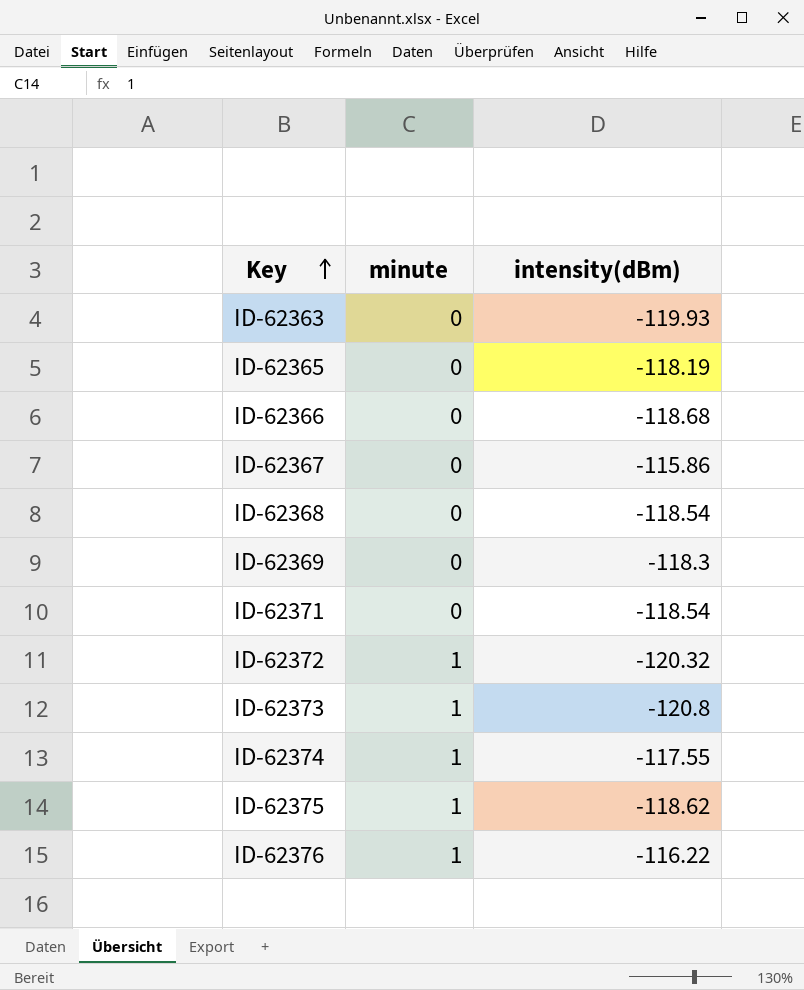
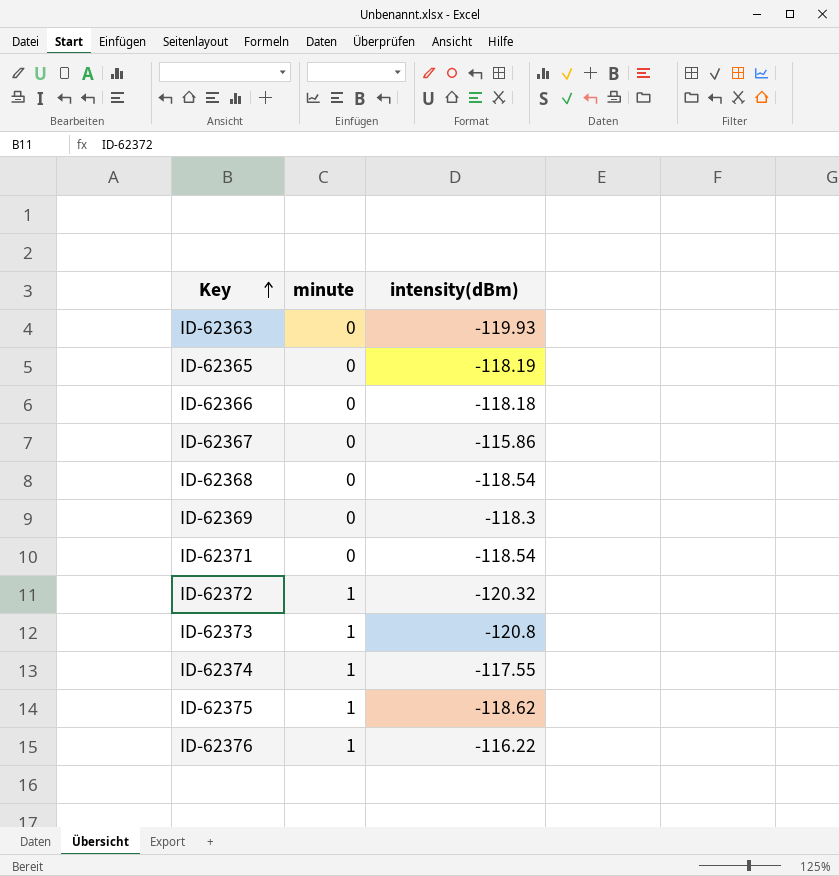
ID-62366 | intensity(dBm): -118.68 -> -118.18

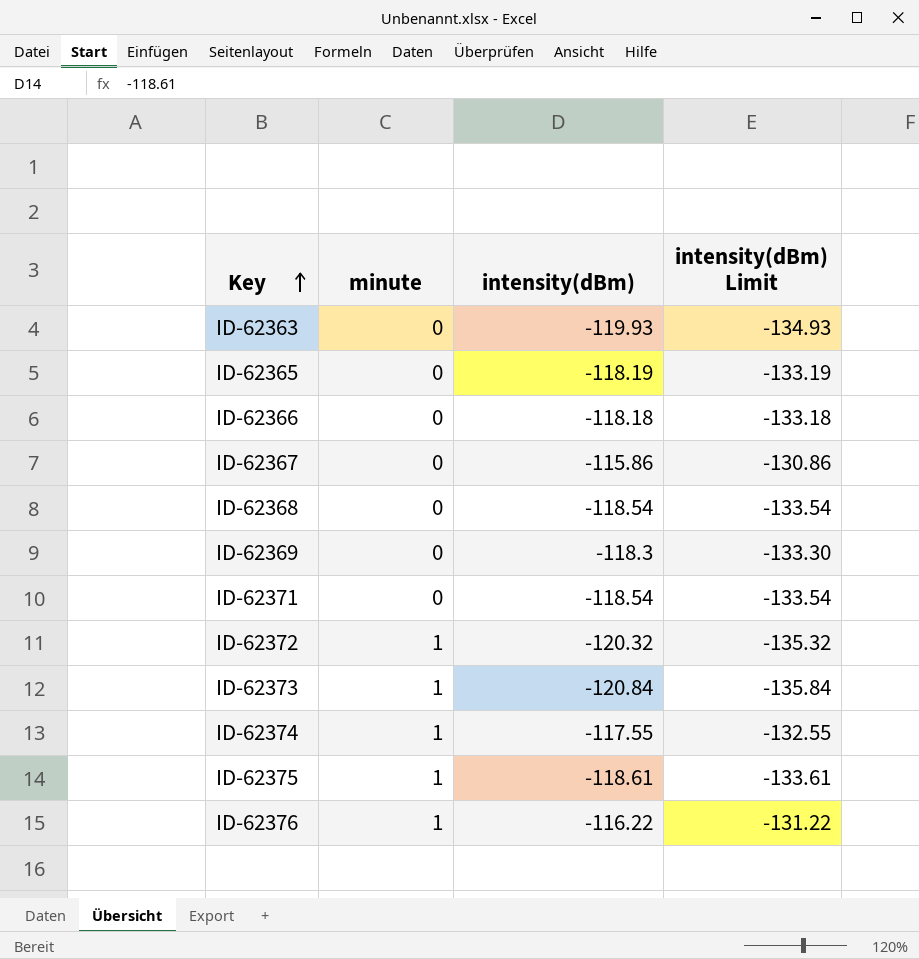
column intensity(dBm) Limit | formula: none -> [intensity(dBm)] - 15
ID-62373 | intensity(dBm): -120.8 -> -120.84
ID-62375 | intensity(dBm): -118.62 -> -118.61

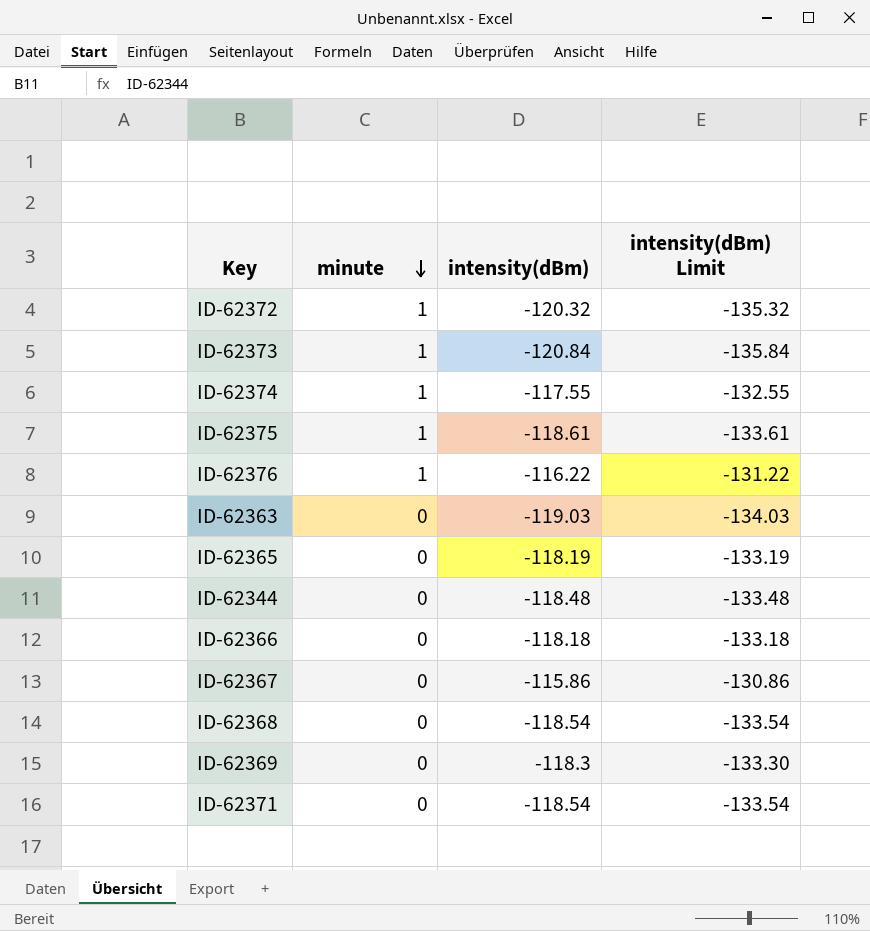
row order: Key ascending -> minute descending
ID-62363 | intensity(dBm): -119.93 -> -119.03
ID-62363 | intensity(dBm) Limit: -134.93 -> -134.03
row ID-62344: none -> 0 | -118.48 | -133.48

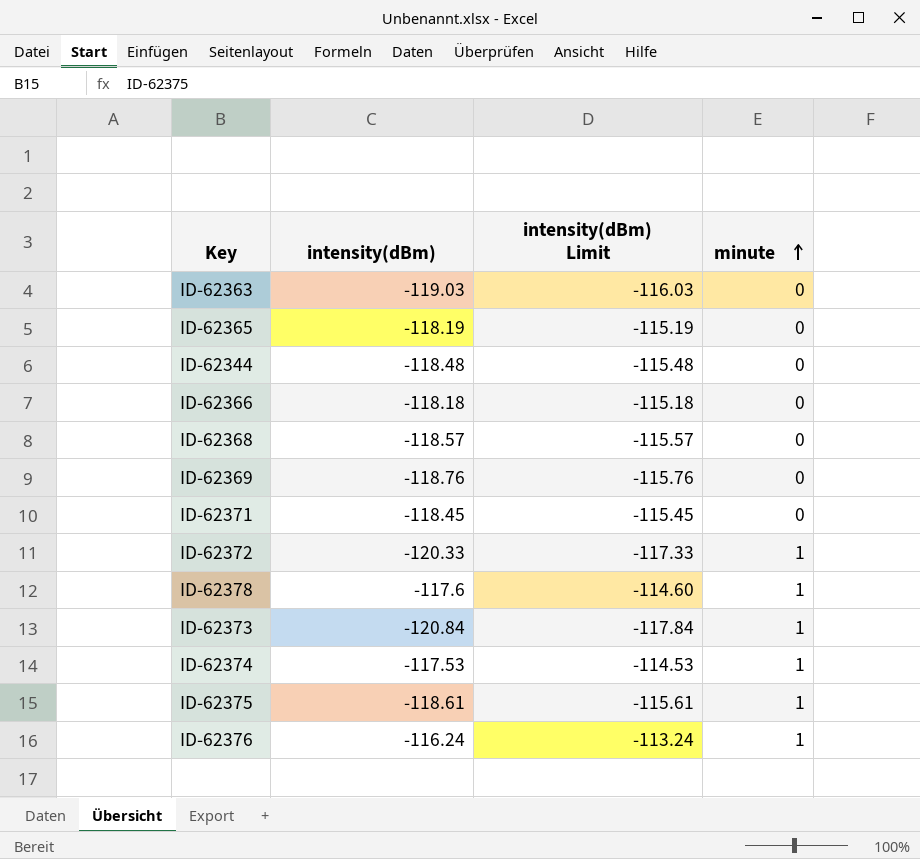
row order: minute descending -> minute ascending
column intensity(dBm) Limit | formula: [intensity(dBm)] - 15 -> [intensity(dBm)] + 3
column minute | position: 2 -> 4
row ID-62367: 0 | -115.86 | -130.86 -> none
ID-62368 | intensity(dBm): -118.54 -> -118.57
ID-62369 | intensity(dBm): -118.3 -> -118.76
ID-62371 | intensity(dBm): -118.54 -> -118.45
ID-62372 | intensity(dBm): -120.32 -> -120.33
row ID-62378: none -> -117.6 | -114.60 | 1
ID-62374 | intensity(dBm): -117.55 -> -117.53
ID-62376 | intensity(dBm): -116.22 -> -116.24

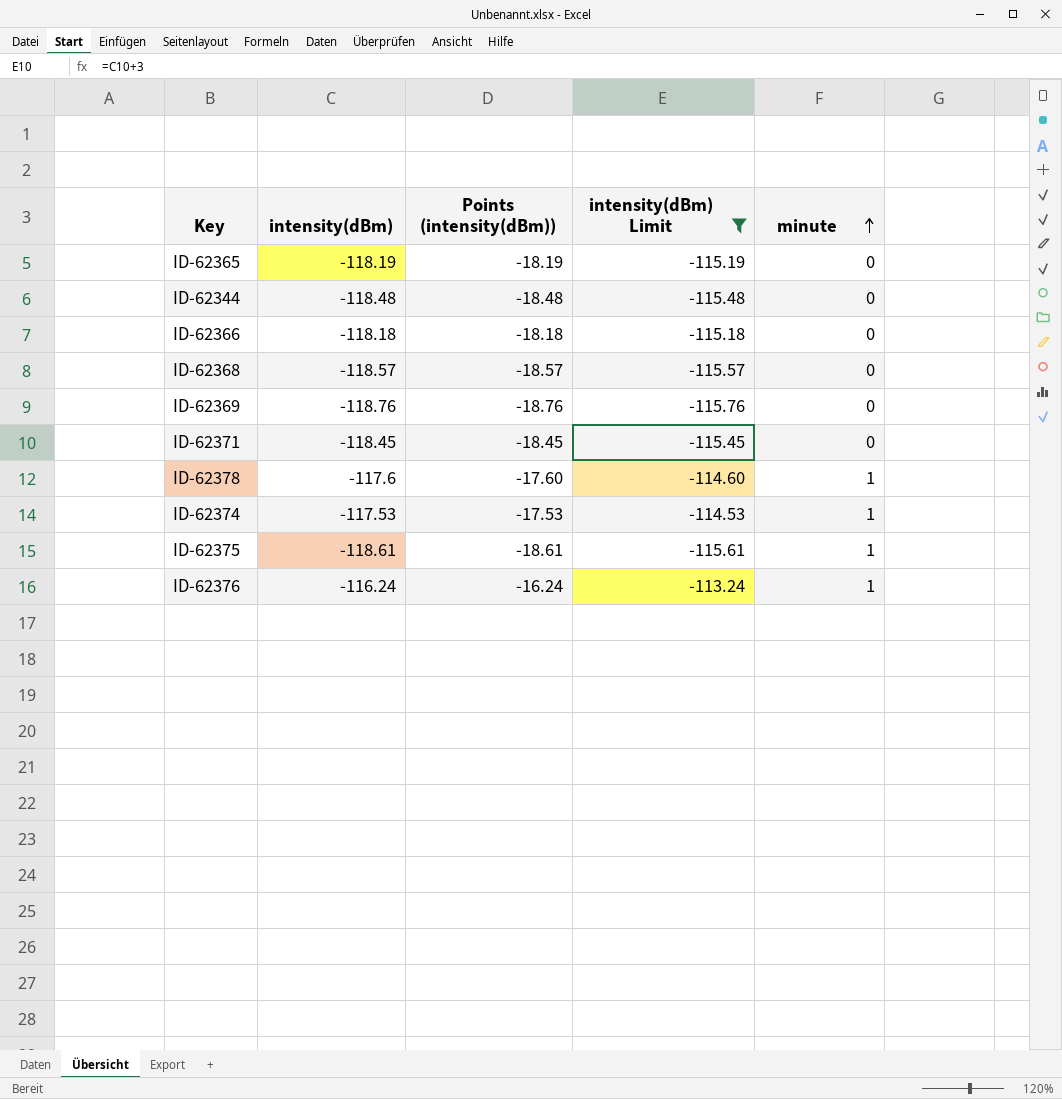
filter: none -> intensity(dBm) Limit >= -115.76
column Points (intensity(dBm)) | formula: none -> [intensity(dBm)] + 100

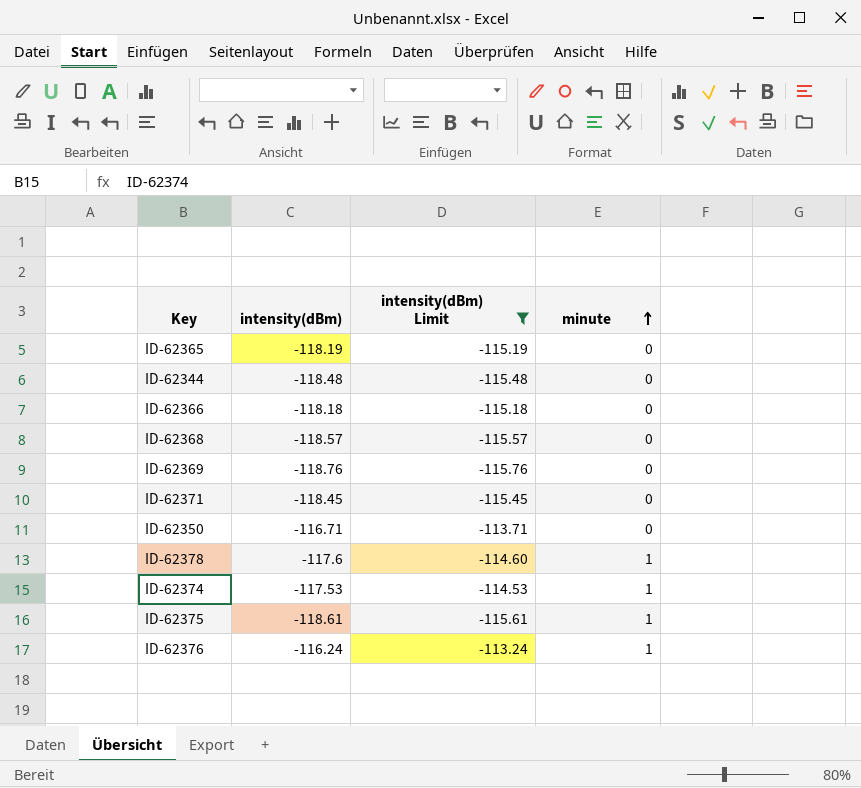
column Points (intensity(dBm)) | formula: [intensity(dBm)] + 100 -> none
row ID-62350: none -> -116.71 | -113.71 | 0

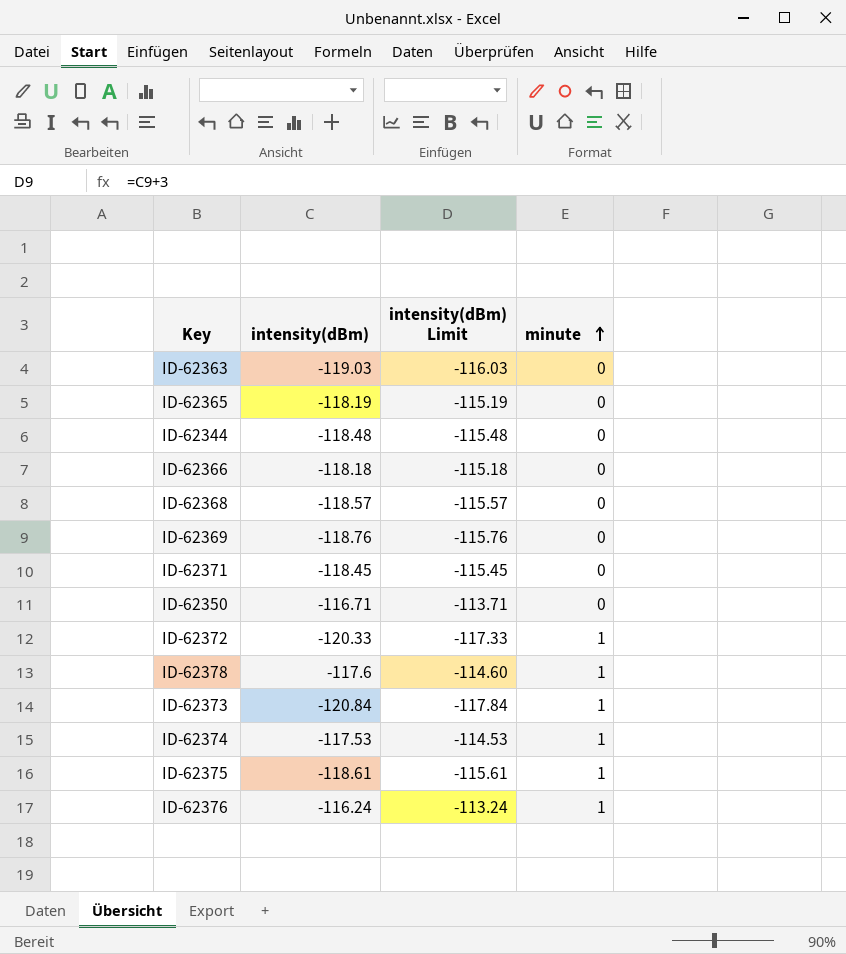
filter: intensity(dBm) Limit >= -115.76 -> none

